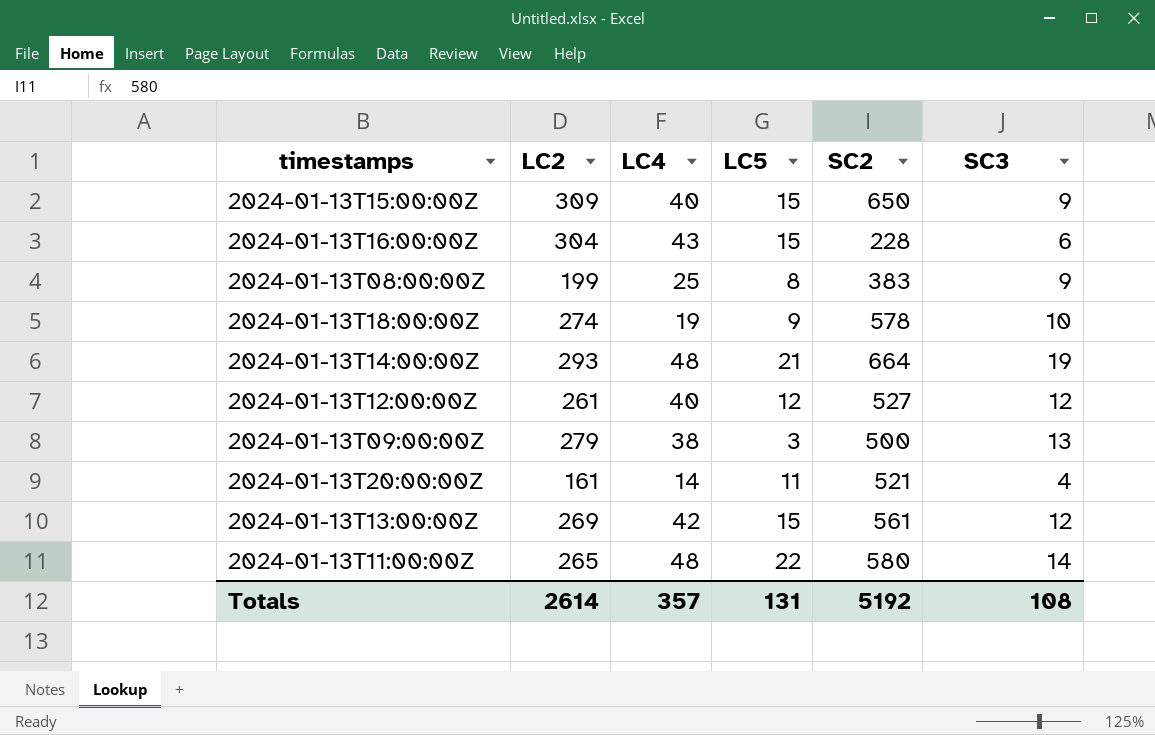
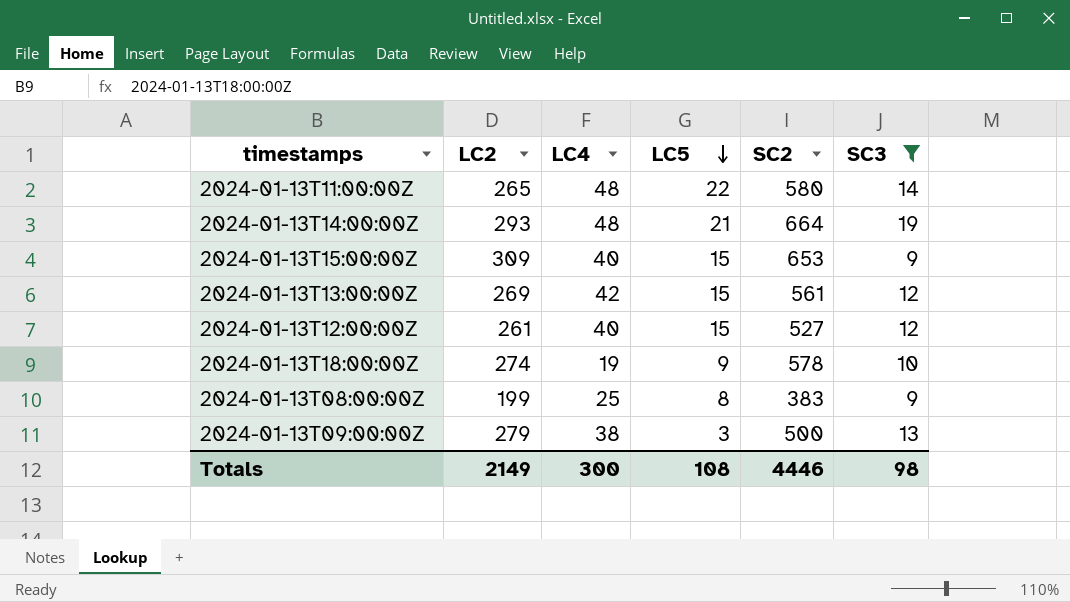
filter: none -> SC3 >= 9
row order: none -> LC5 descending
2024-01-13T15:00:00Z | SC2: 650 -> 653
2024-01-13T12:00:00Z | LC5: 12 -> 15
Totals | LC2: 2614 -> 2149
Totals | LC4: 357 -> 300
Totals | LC5: 131 -> 108
Totals | SC2: 5192 -> 4446
Totals | SC3: 108 -> 98

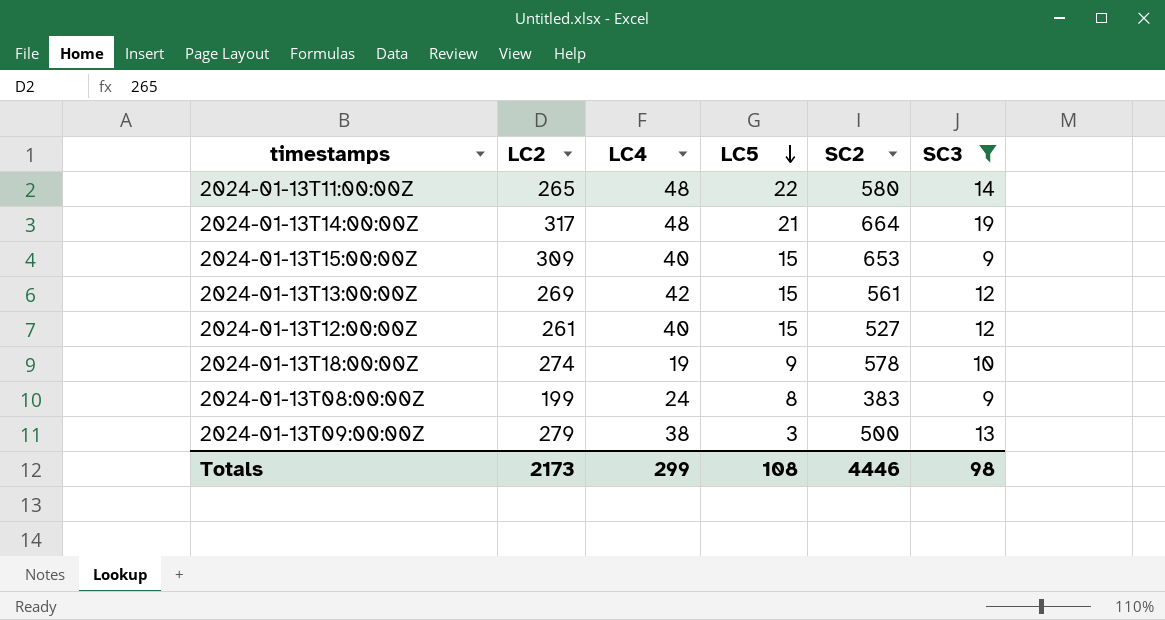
2024-01-13T14:00:00Z | LC2: 293 -> 317
2024-01-13T08:00:00Z | LC4: 25 -> 24
Totals | LC2: 2149 -> 2173
Totals | LC4: 300 -> 299

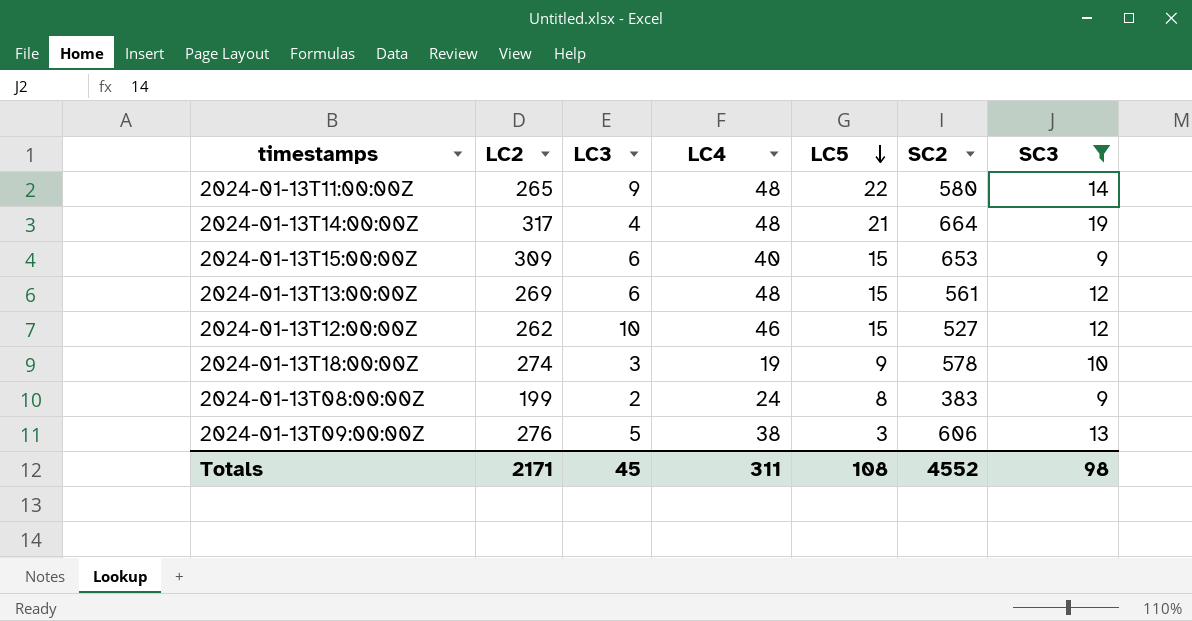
column LC3 | position: none -> 3
2024-01-13T13:00:00Z | LC4: 42 -> 48
2024-01-13T12:00:00Z | LC2: 261 -> 262
2024-01-13T12:00:00Z | LC4: 40 -> 46
2024-01-13T09:00:00Z | LC2: 279 -> 276
2024-01-13T09:00:00Z | SC2: 500 -> 606
Totals | LC2: 2173 -> 2171
Totals | LC4: 299 -> 311
Totals | SC2: 4446 -> 4552

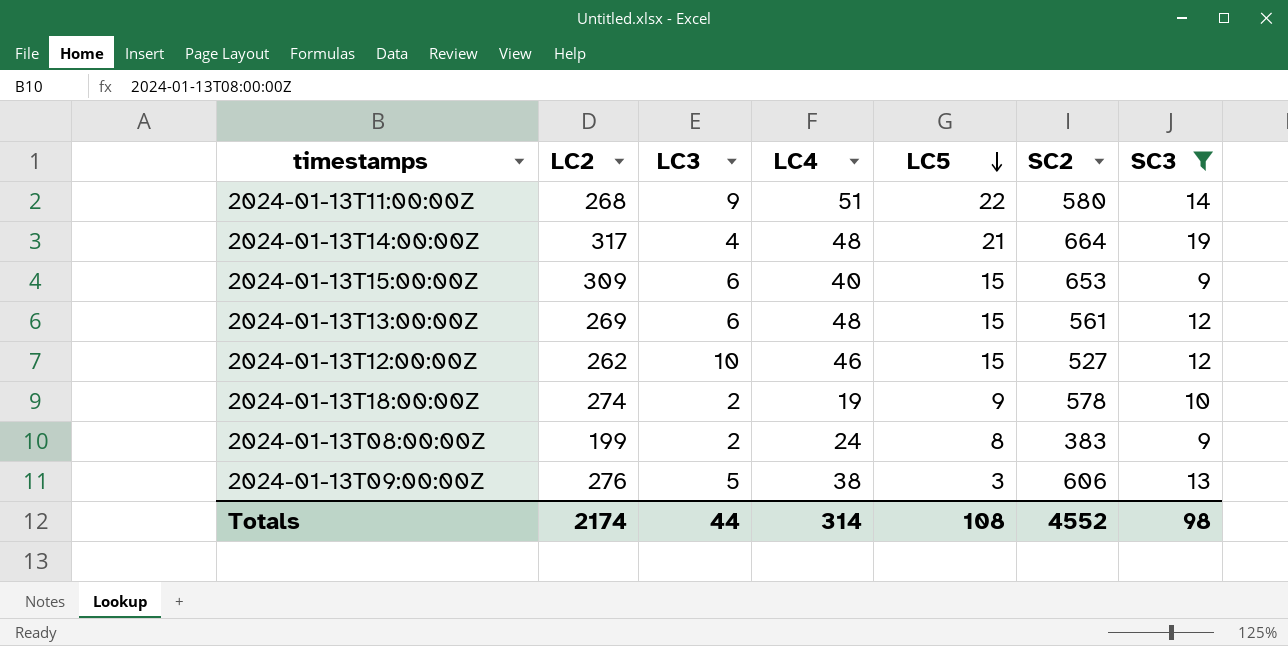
2024-01-13T11:00:00Z | LC2: 265 -> 268
2024-01-13T11:00:00Z | LC4: 48 -> 51
2024-01-13T18:00:00Z | LC3: 3 -> 2
Totals | LC2: 2171 -> 2174
Totals | LC3: 45 -> 44
Totals | LC4: 311 -> 314

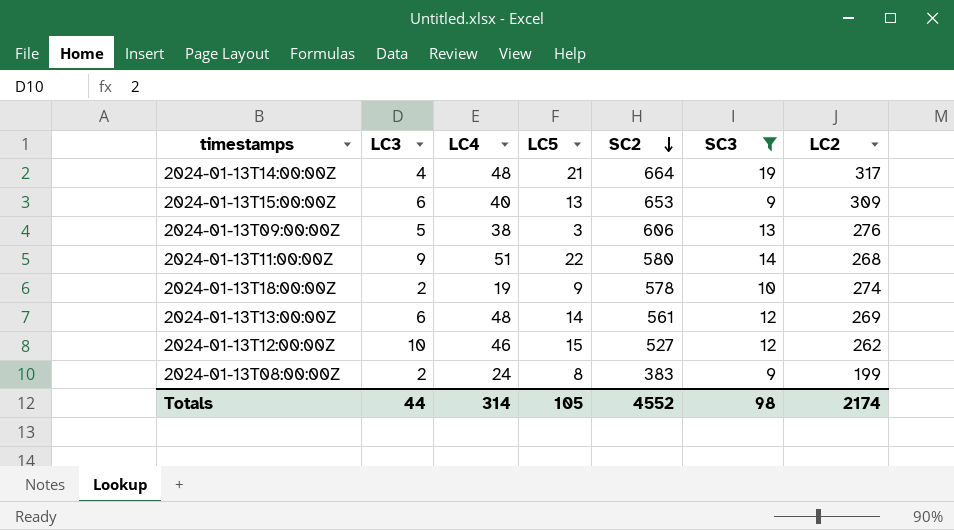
row order: LC5 descending -> SC2 descending
column LC2 | position: 2 -> 7
2024-01-13T15:00:00Z | LC5: 15 -> 13
2024-01-13T13:00:00Z | LC5: 15 -> 14
Totals | LC5: 108 -> 105

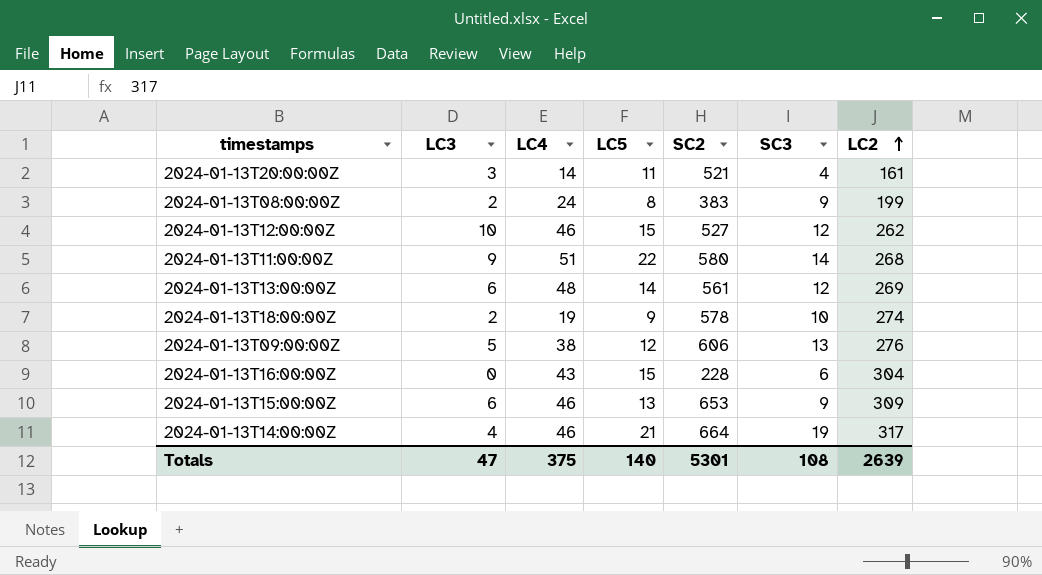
filter: SC3 >= 9 -> none
row order: SC2 descending -> LC2 ascending
2024-01-13T09:00:00Z | LC5: 3 -> 12
2024-01-13T15:00:00Z | LC4: 40 -> 46
2024-01-13T14:00:00Z | LC4: 48 -> 46
Totals | LC3: 44 -> 47
Totals | LC4: 314 -> 375
Totals | LC5: 105 -> 140
Totals | SC2: 4552 -> 5301
Totals | SC3: 98 -> 108
Totals | LC2: 2174 -> 2639

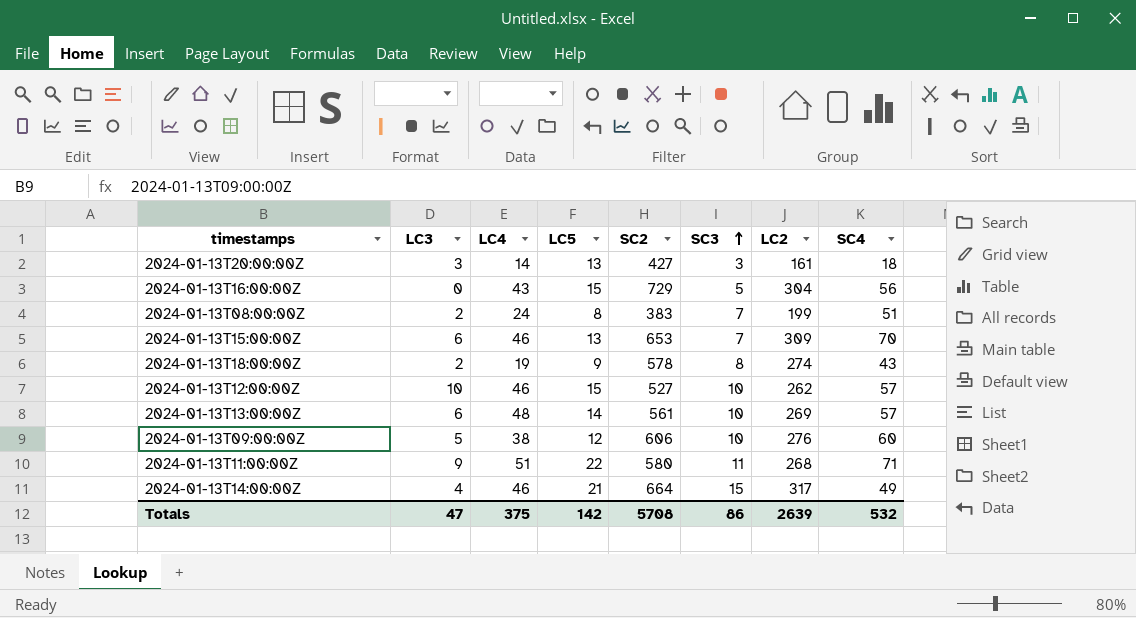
row order: LC2 ascending -> SC3 ascending
column SC4 | position: none -> 8
2024-01-13T20:00:00Z | LC5: 11 -> 13
2024-01-13T20:00:00Z | SC2: 521 -> 427
2024-01-13T20:00:00Z | SC3: 4 -> 3
2024-01-13T16:00:00Z | SC2: 228 -> 729
2024-01-13T16:00:00Z | SC3: 6 -> 5
2024-01-13T08:00:00Z | SC3: 9 -> 7
2024-01-13T15:00:00Z | SC3: 9 -> 7
2024-01-13T18:00:00Z | SC3: 10 -> 8
2024-01-13T12:00:00Z | SC3: 12 -> 10
2024-01-13T13:00:00Z | SC3: 12 -> 10
2024-01-13T09:00:00Z | SC3: 13 -> 10
2024-01-13T11:00:00Z | SC3: 14 -> 11
2024-01-13T14:00:00Z | SC3: 19 -> 15
Totals | LC5: 140 -> 142
Totals | SC2: 5301 -> 5708
Totals | SC3: 108 -> 86

